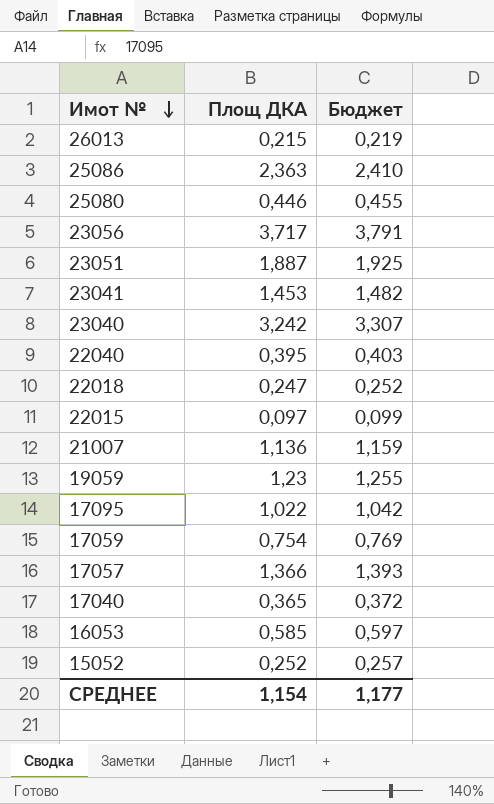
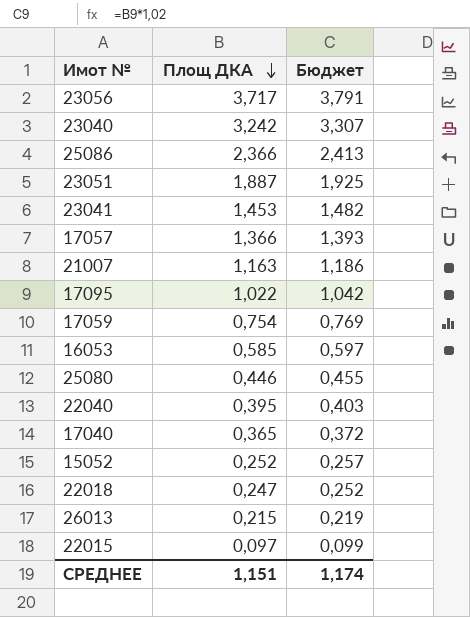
row order: Имот № descending -> Площ ДКА descending
row 19059: 1,23 | 1,255 -> none
25086 | Площ ДКА: 2,363 -> 2,366
25086 | Бюджет: 2,410 -> 2,413
21007 | Площ ДКА: 1,136 -> 1,163
21007 | Бюджет: 1,159 -> 1,186
СРЕДНЕЕ | Площ ДКА: 1,154 -> 1,151
СРЕДНЕЕ | Бюджет: 1,177 -> 1,174

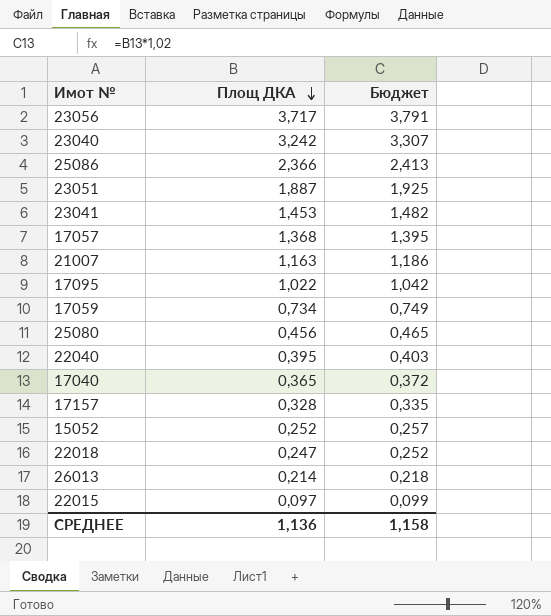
row 16053: 0,585 | 0,597 -> none
17057 | Площ ДКА: 1,366 -> 1,368
17057 | Бюджет: 1,393 -> 1,395
17059 | Площ ДКА: 0,754 -> 0,734
17059 | Бюджет: 0,769 -> 0,749
25080 | Площ ДКА: 0,446 -> 0,456
25080 | Бюджет: 0,455 -> 0,465
row 17157: none -> 0,328 | 0,335
26013 | Площ ДКА: 0,215 -> 0,214
26013 | Бюджет: 0,219 -> 0,218
СРЕДНЕЕ | Площ ДКА: 1,151 -> 1,136
СРЕДНЕЕ | Бюджет: 1,174 -> 1,158

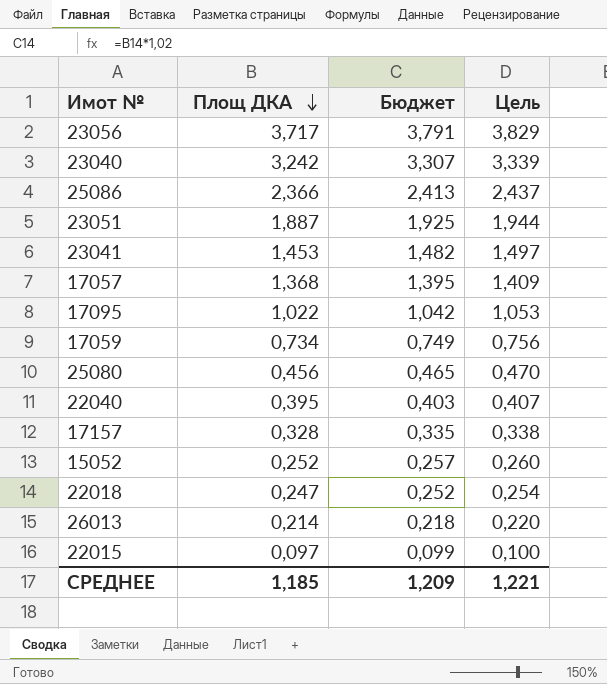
column Цель | formula: none -> [Площ ДКА] * 1,03
row 21007: 1,163 | 1,186 -> none
row 17040: 0,365 | 0,372 -> none
СРЕДНЕЕ | Площ ДКА: 1,136 -> 1,185
СРЕДНЕЕ | Бюджет: 1,158 -> 1,209

